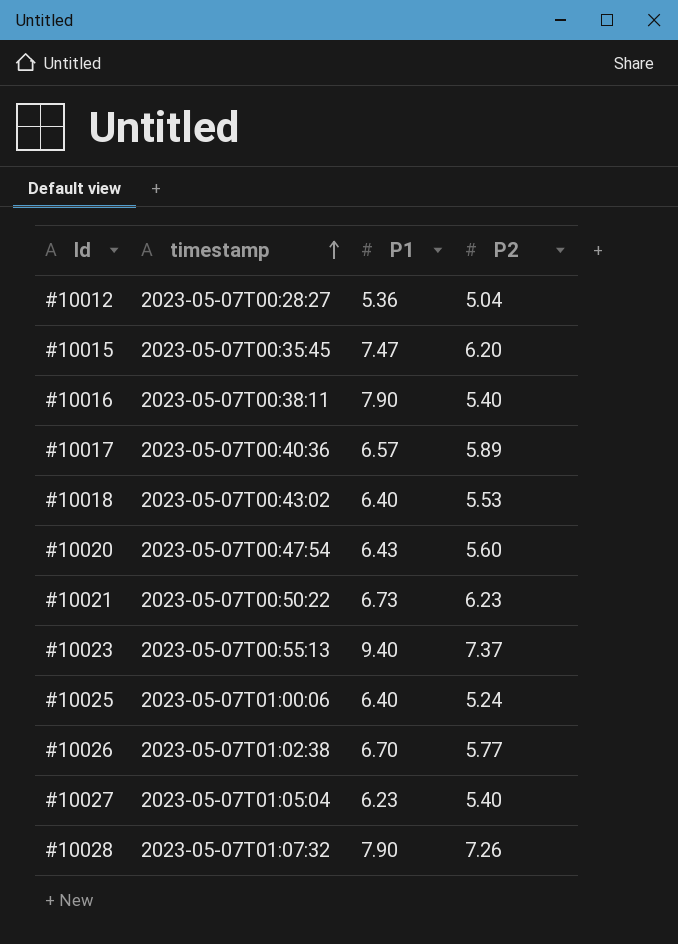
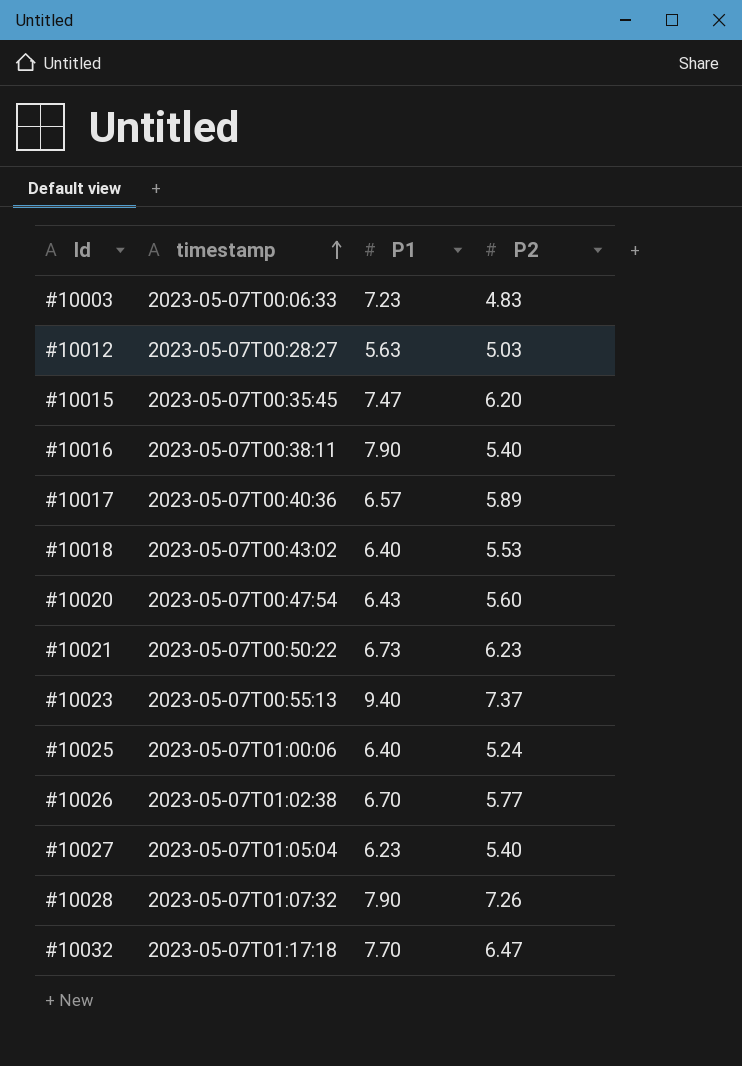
row #10003: none -> 2023-05-07T00:06:33 | 7.23 | 4.83
#10012 | P1: 5.36 -> 5.63
#10012 | P2: 5.04 -> 5.03
row #10032: none -> 2023-05-07T01:17:18 | 7.70 | 6.47

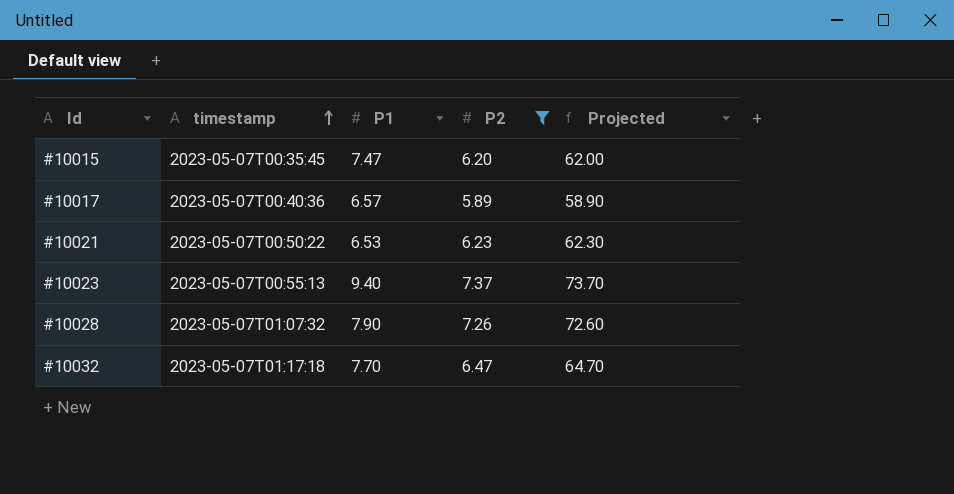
filter: none -> P2 >= 5.89
column Projected | formula: none -> [P2] * 10
#10021 | P1: 6.73 -> 6.53

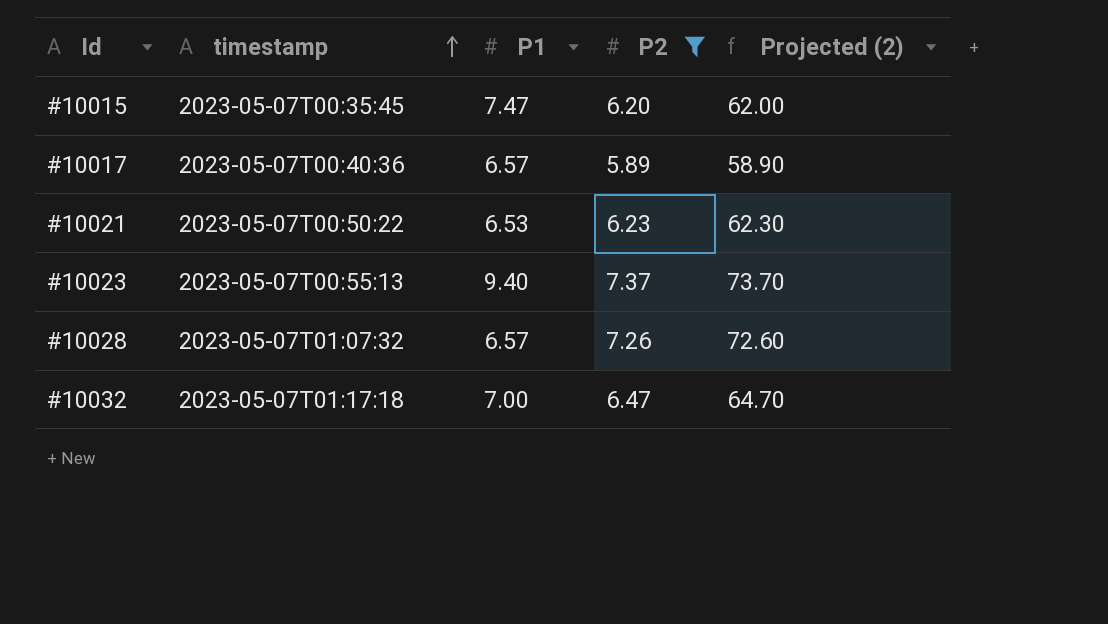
column name: Projected -> Projected (2)
#10028 | P1: 7.90 -> 6.57
#10032 | P1: 7.70 -> 7.00

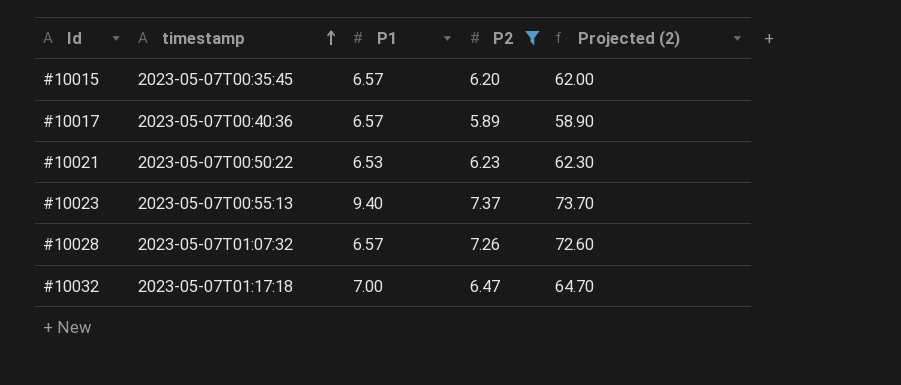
#10015 | P1: 7.47 -> 6.57

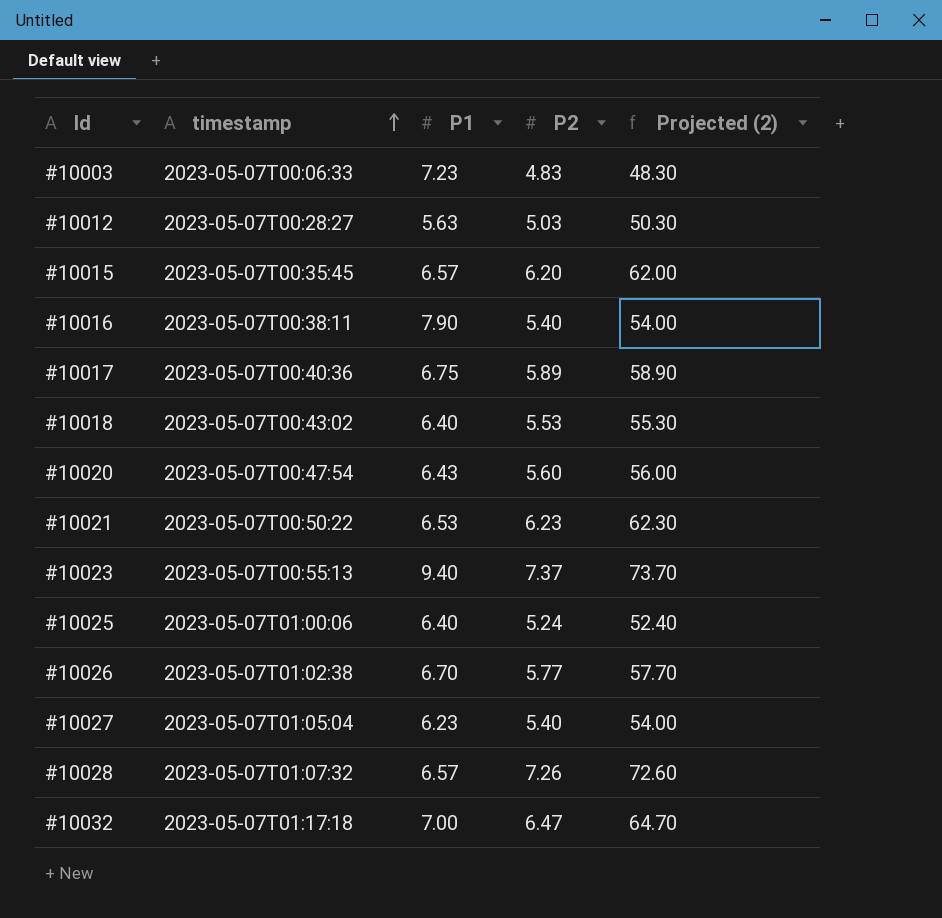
filter: P2 >= 5.89 -> none
#10017 | P1: 6.57 -> 6.75

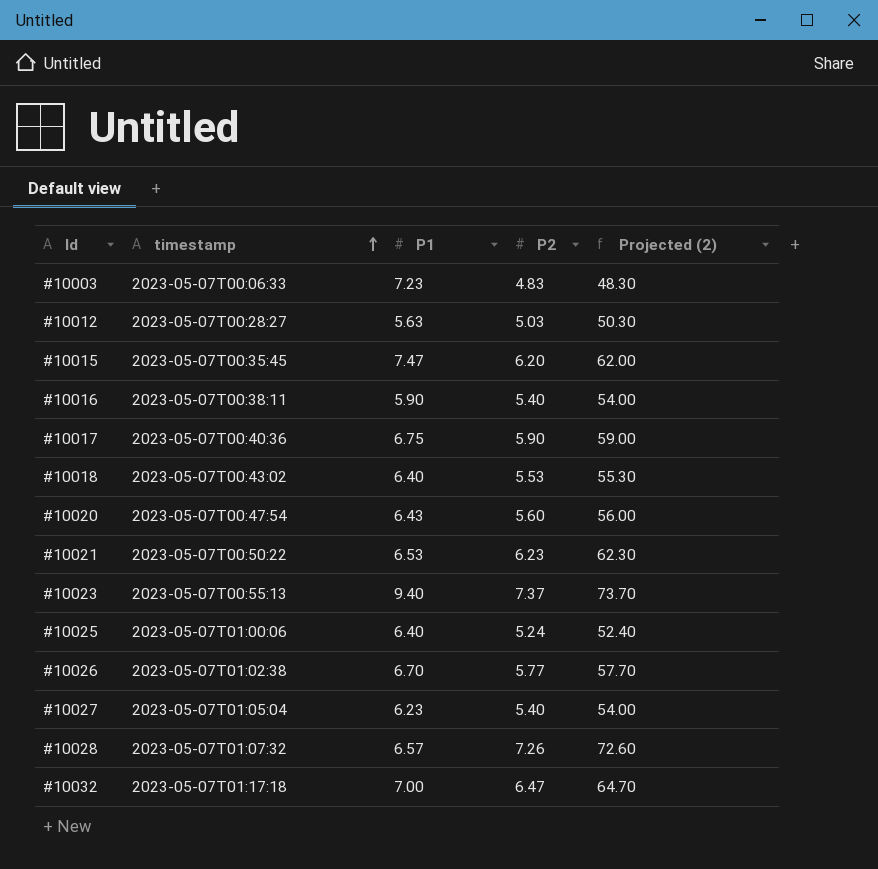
#10015 | P1: 6.57 -> 7.47
#10016 | P1: 7.90 -> 5.90
#10017 | P2: 5.89 -> 5.90
#10017 | Projected (2): 58.90 -> 59.00

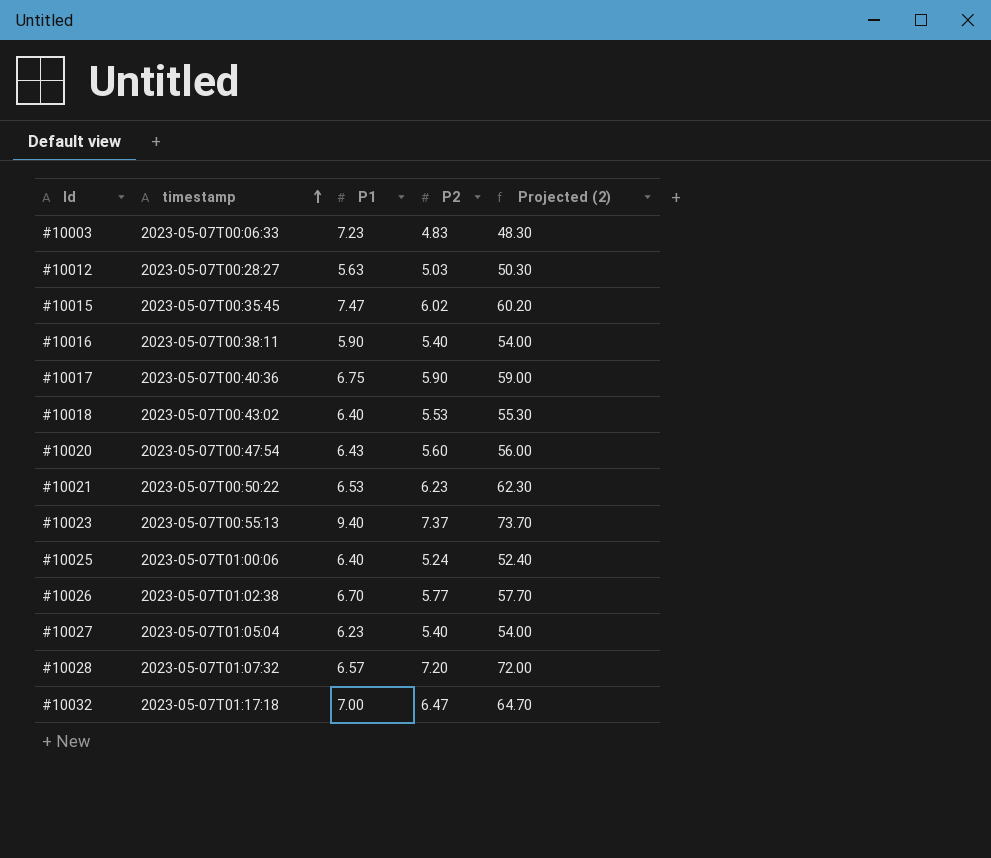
#10015 | P2: 6.20 -> 6.02
#10015 | Projected (2): 62.00 -> 60.20
#10028 | P2: 7.26 -> 7.20
#10028 | Projected (2): 72.60 -> 72.00

